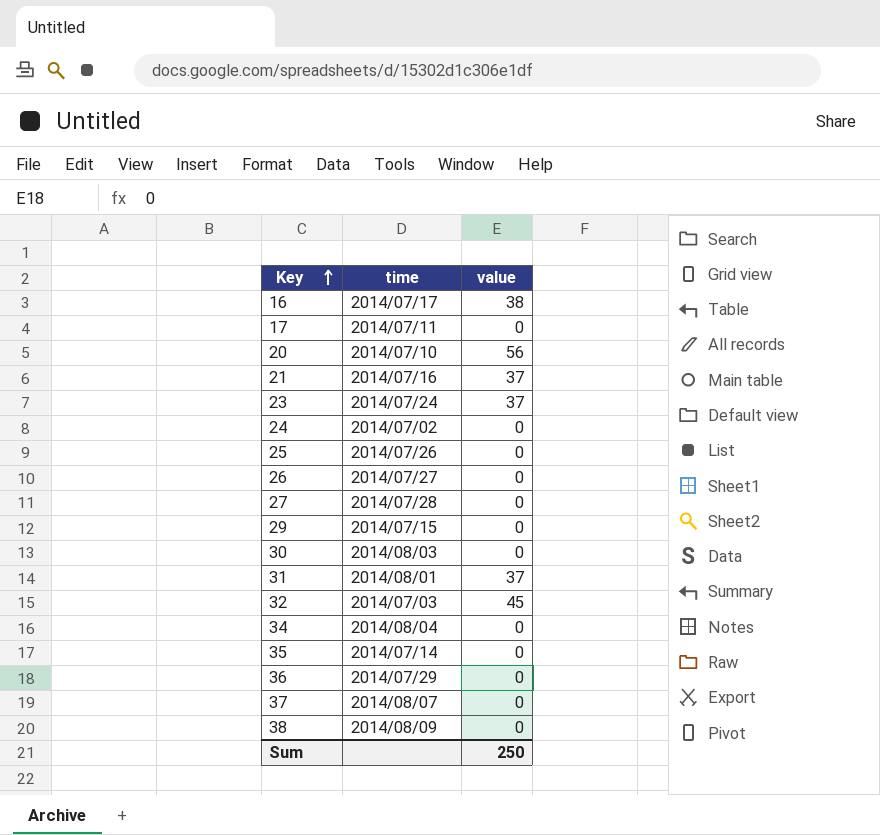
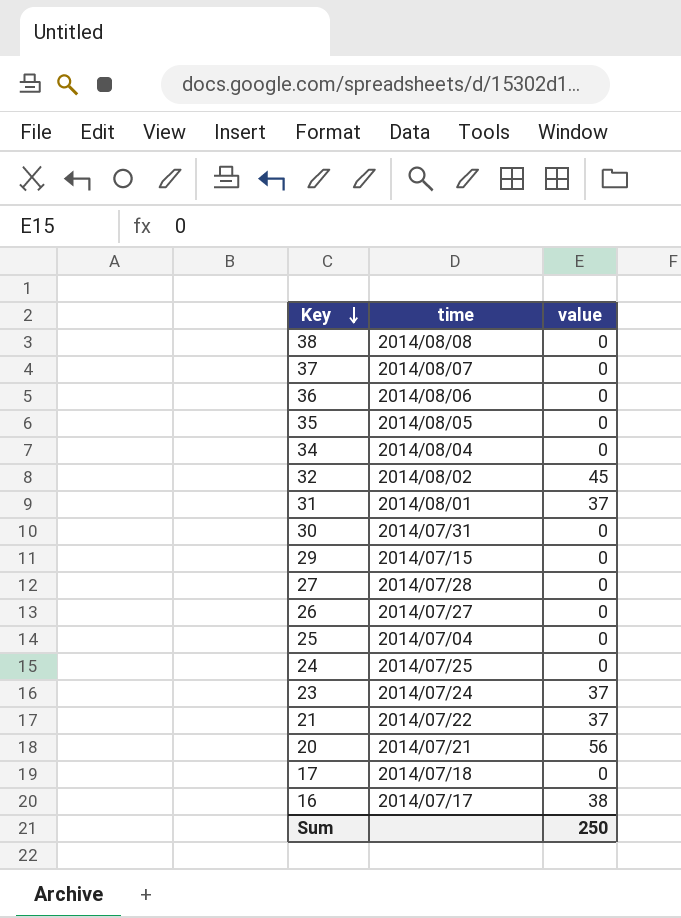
row order: Key ascending -> Key descending
38 | time: 2014/08/09 -> 2014/08/08
36 | time: 2014/07/29 -> 2014/08/06
35 | time: 2014/07/14 -> 2014/08/05
32 | time: 2014/07/03 -> 2014/08/02
30 | time: 2014/08/03 -> 2014/07/31
25 | time: 2014/07/26 -> 2014/07/04
24 | time: 2014/07/02 -> 2014/07/25
21 | time: 2014/07/16 -> 2014/07/22
20 | time: 2014/07/10 -> 2014/07/21
17 | time: 2014/07/11 -> 2014/07/18

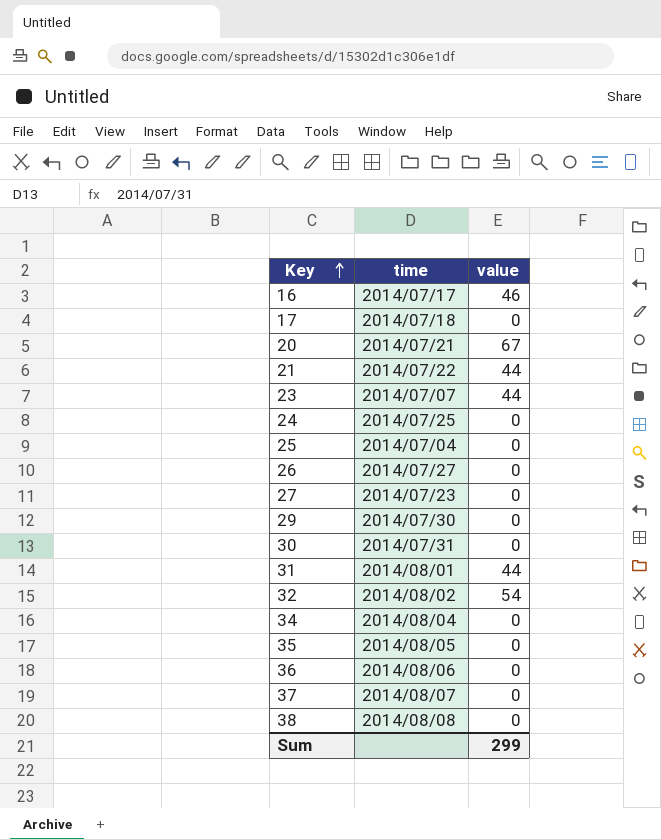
row order: Key descending -> Key ascending
16 | value: 38 -> 46
20 | value: 56 -> 67
21 | value: 37 -> 44
23 | time: 2014/07/24 -> 2014/07/07
23 | value: 37 -> 44
27 | time: 2014/07/28 -> 2014/07/23
29 | time: 2014/07/15 -> 2014/07/30
31 | value: 37 -> 44
32 | value: 45 -> 54
Sum | value: 250 -> 299

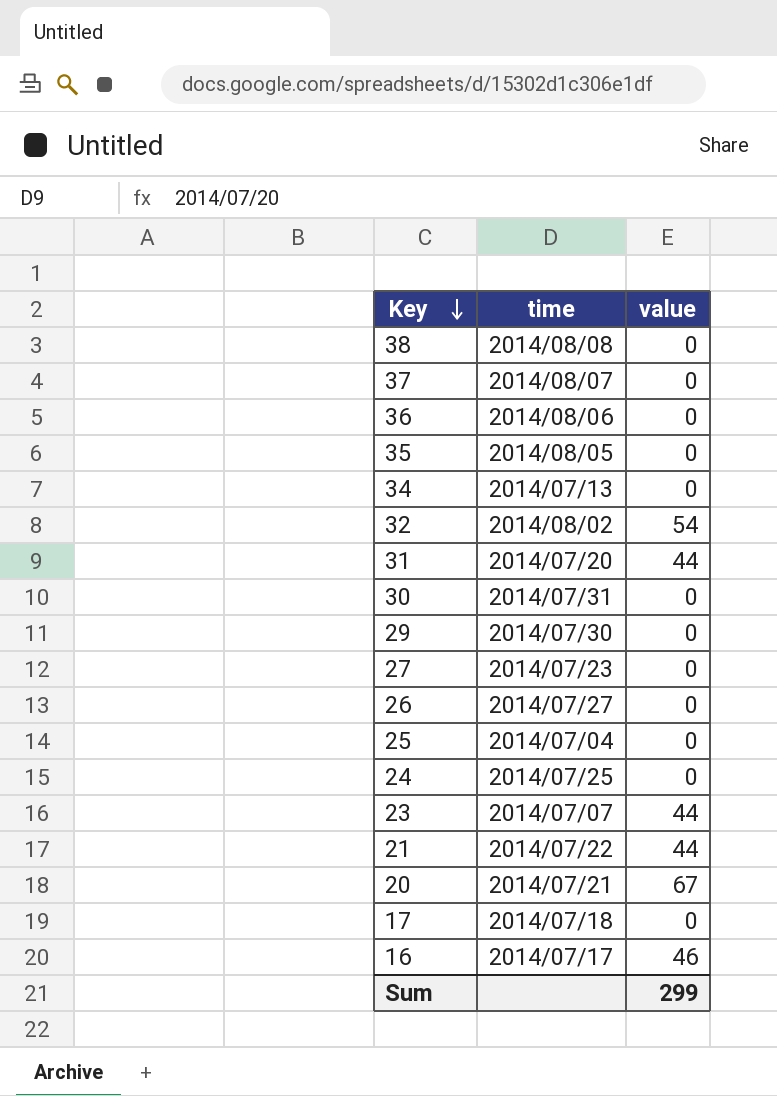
row order: Key ascending -> Key descending
34 | time: 2014/08/04 -> 2014/07/13
31 | time: 2014/08/01 -> 2014/07/20

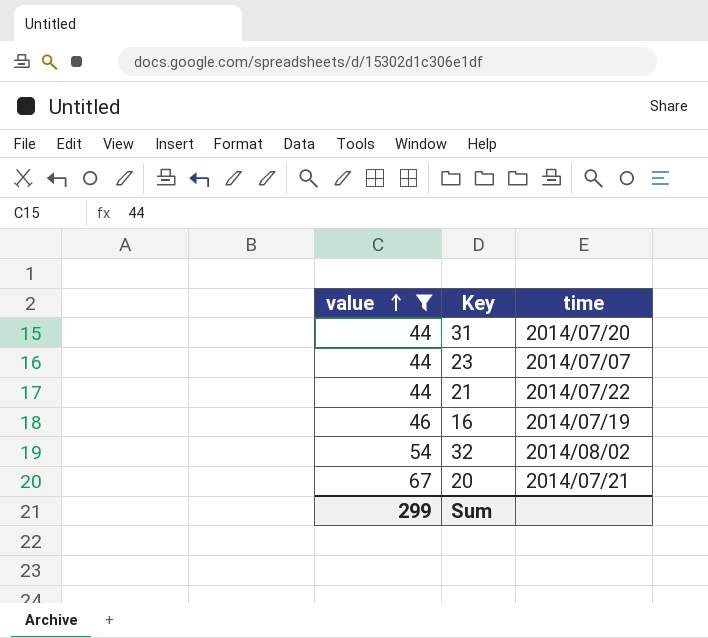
filter: none -> value != 0
row order: Key descending -> value ascending
column value | position: 3 -> 1
16 | time: 2014/07/17 -> 2014/07/19

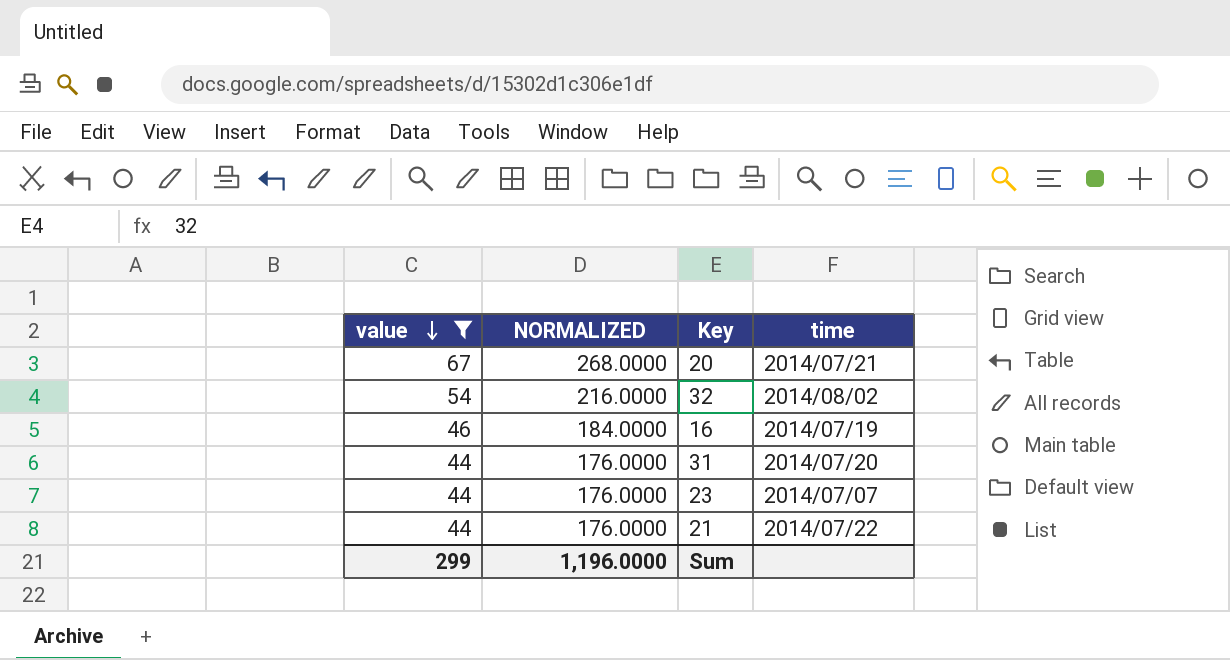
row order: value ascending -> value descending
column NORMALIZED | formula: none -> [value] * 4

